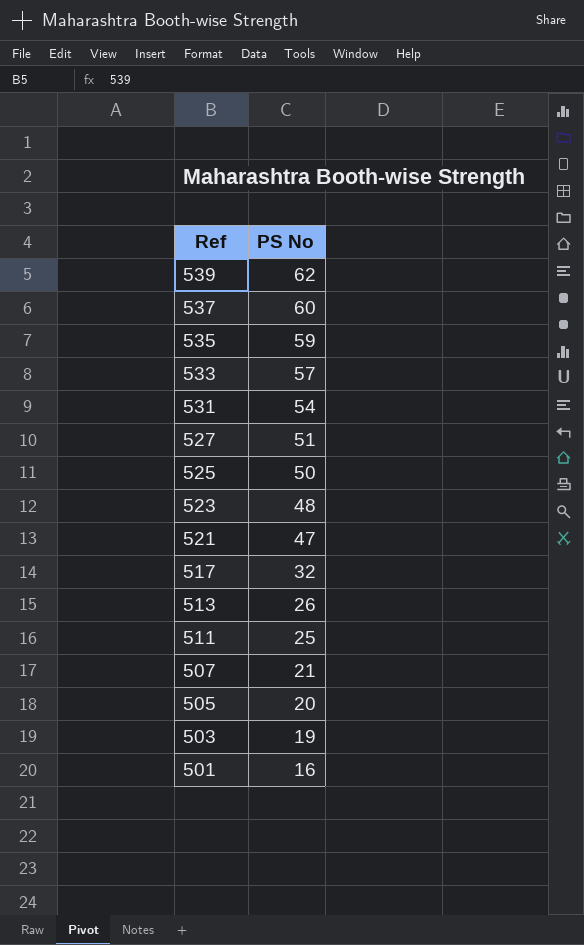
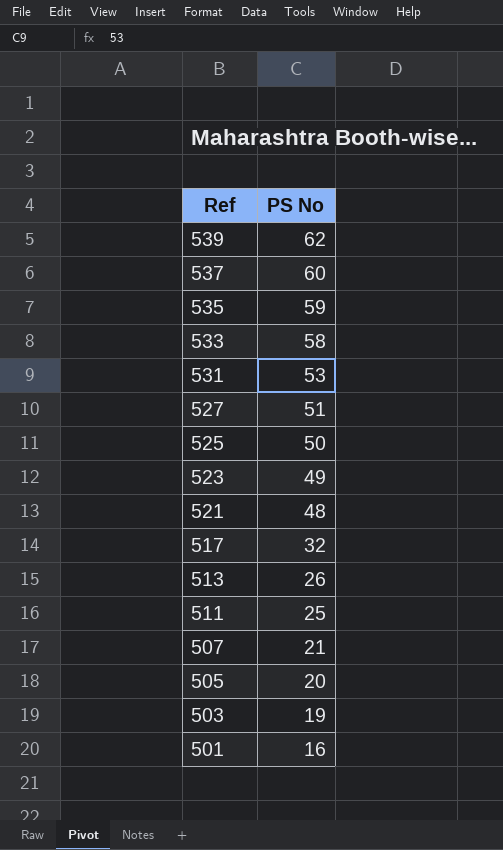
533 | PS No: 57 -> 58
531 | PS No: 54 -> 53
523 | PS No: 48 -> 49
521 | PS No: 47 -> 48

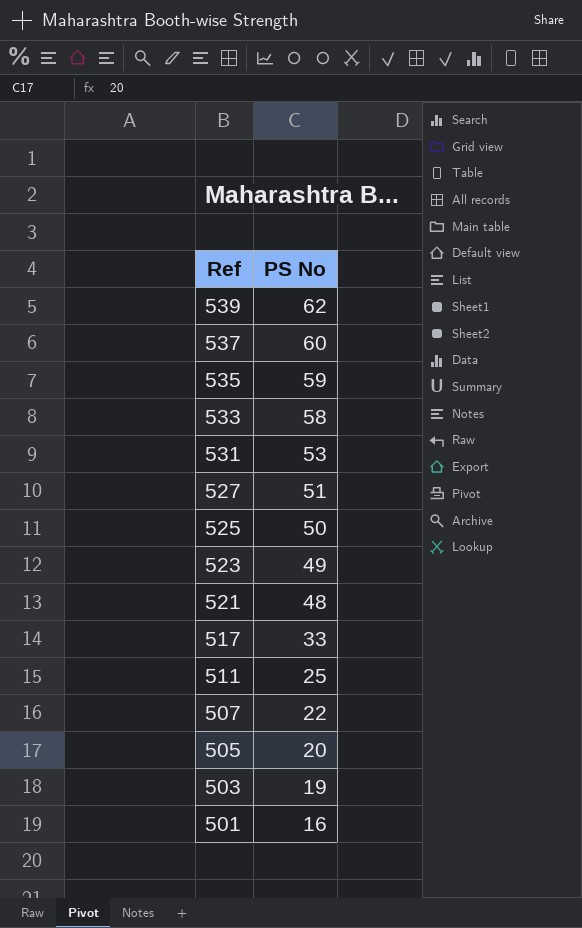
row 513: 26 -> none
517 | PS No: 32 -> 33
507 | PS No: 21 -> 22

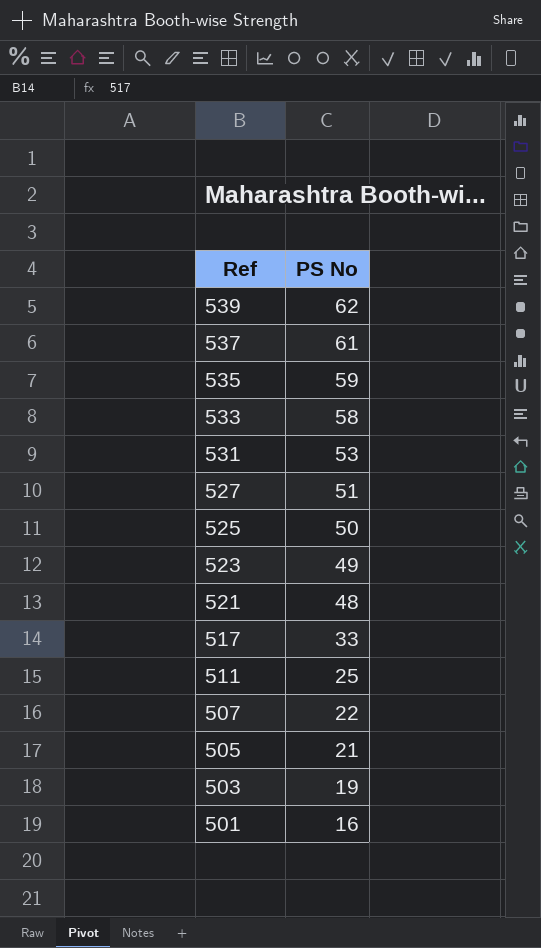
537 | PS No: 60 -> 61
505 | PS No: 20 -> 21

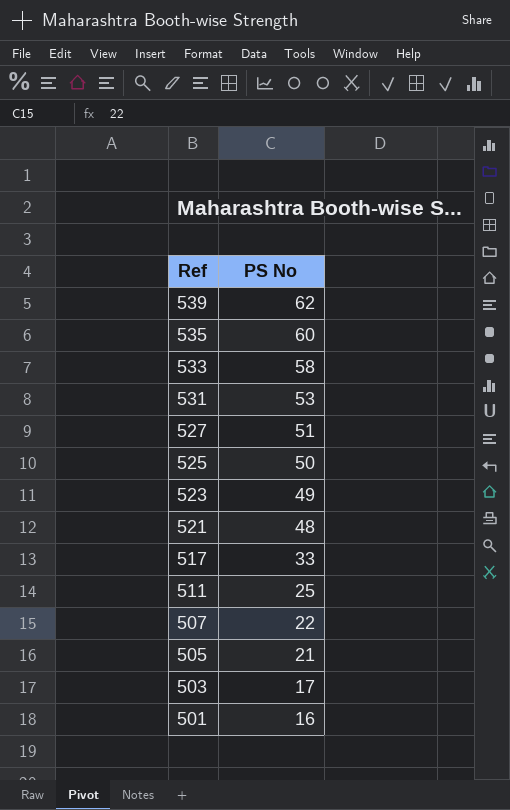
row 537: 61 -> none
535 | PS No: 59 -> 60
503 | PS No: 19 -> 17

